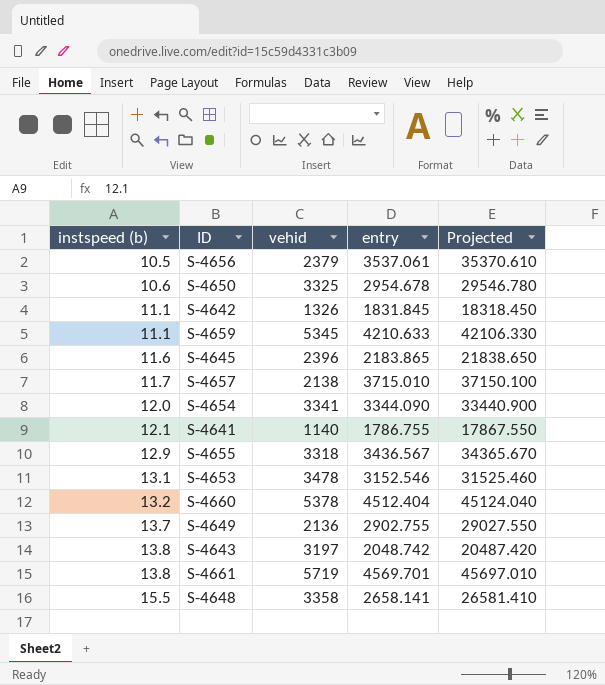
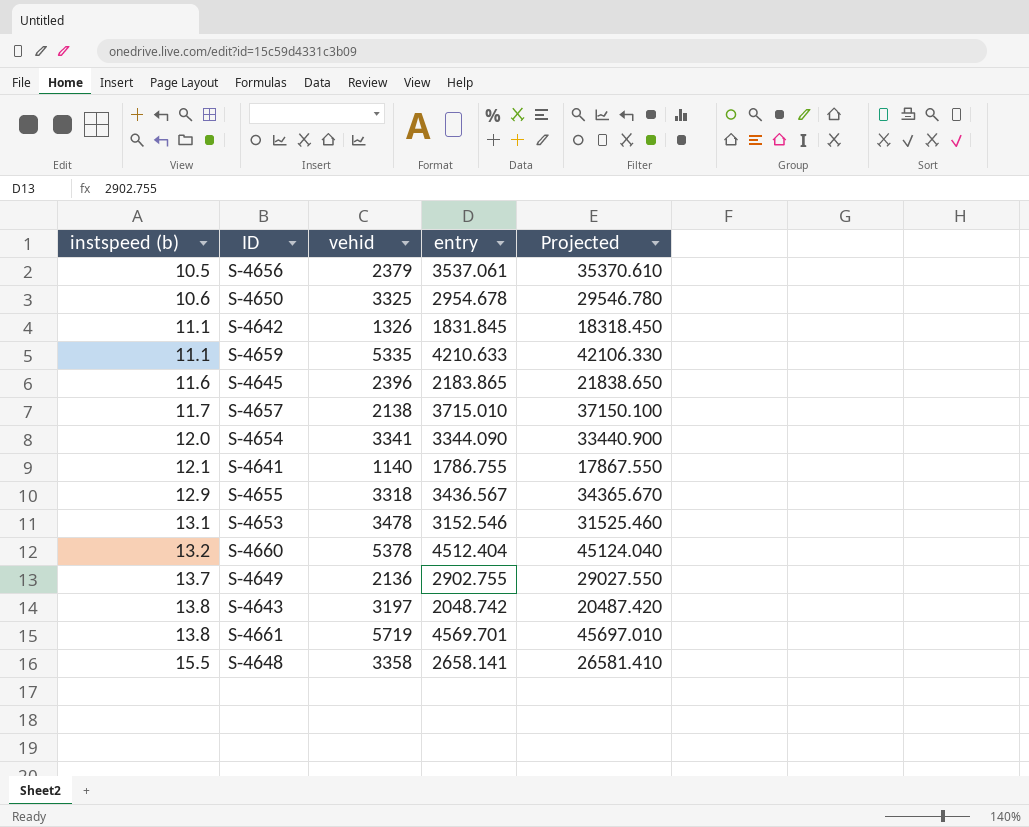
S-4659 | vehid: 5345 -> 5335

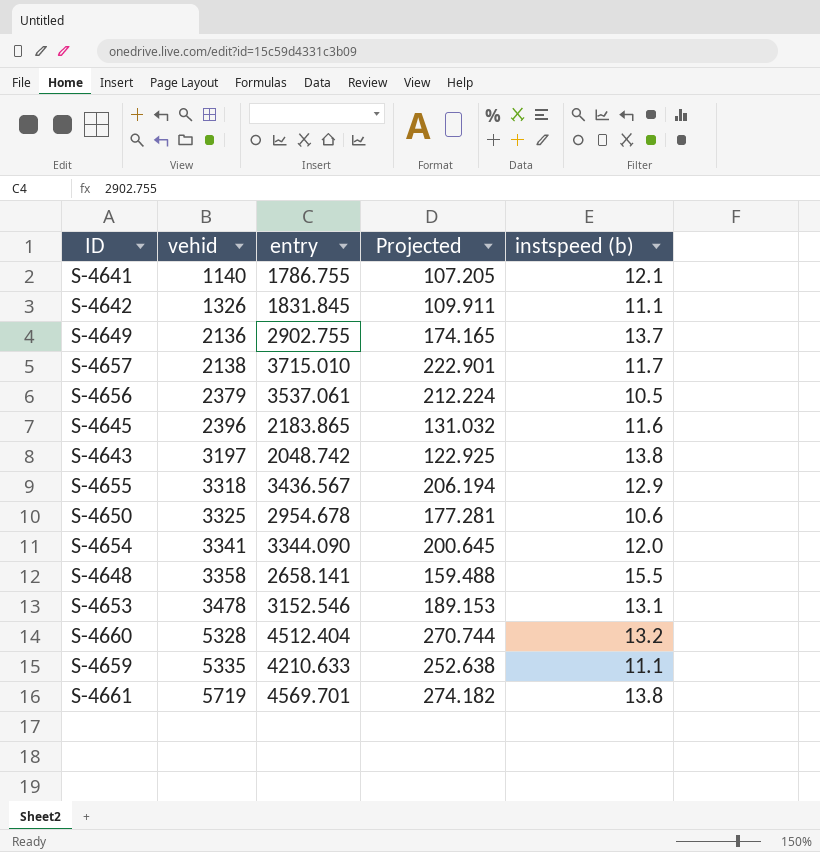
row order: instspeed (b) ascending -> vehid ascending
column Projected | formula: [entry] * 10 -> [entry] * 0.06
column instspeed (b) | position: 1 -> 5
S-4660 | vehid: 5378 -> 5328

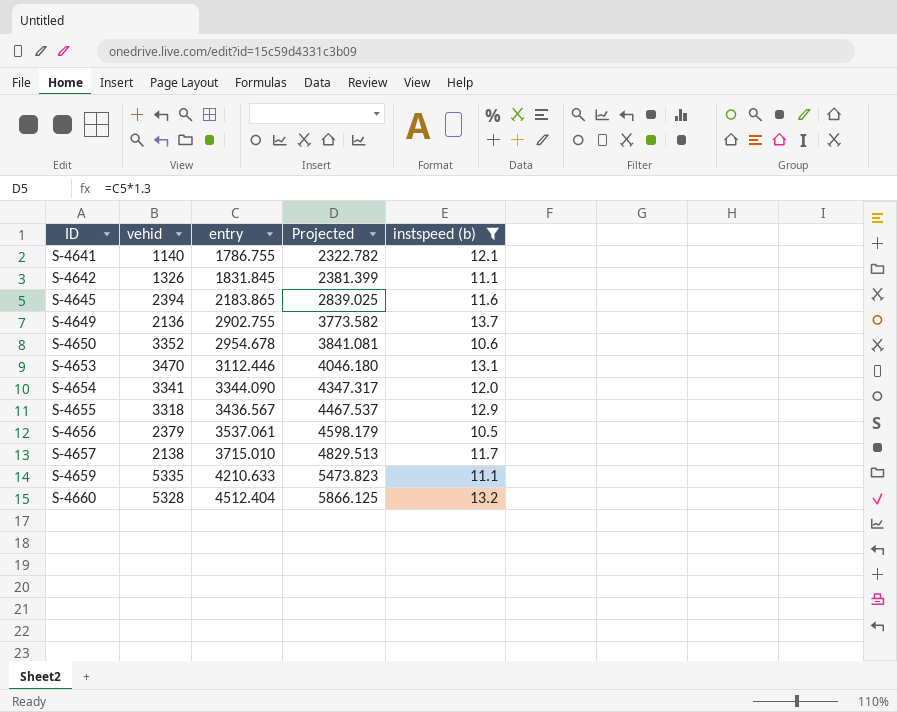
filter: none -> instspeed (b) <= 13.7
row order: vehid ascending -> ID ascending
column Projected | formula: [entry] * 0.06 -> [entry] * 1.3
S-4645 | vehid: 2396 -> 2394
S-4650 | vehid: 3325 -> 3352
S-4653 | vehid: 3478 -> 3470
S-4653 | entry: 3152.546 -> 3112.446

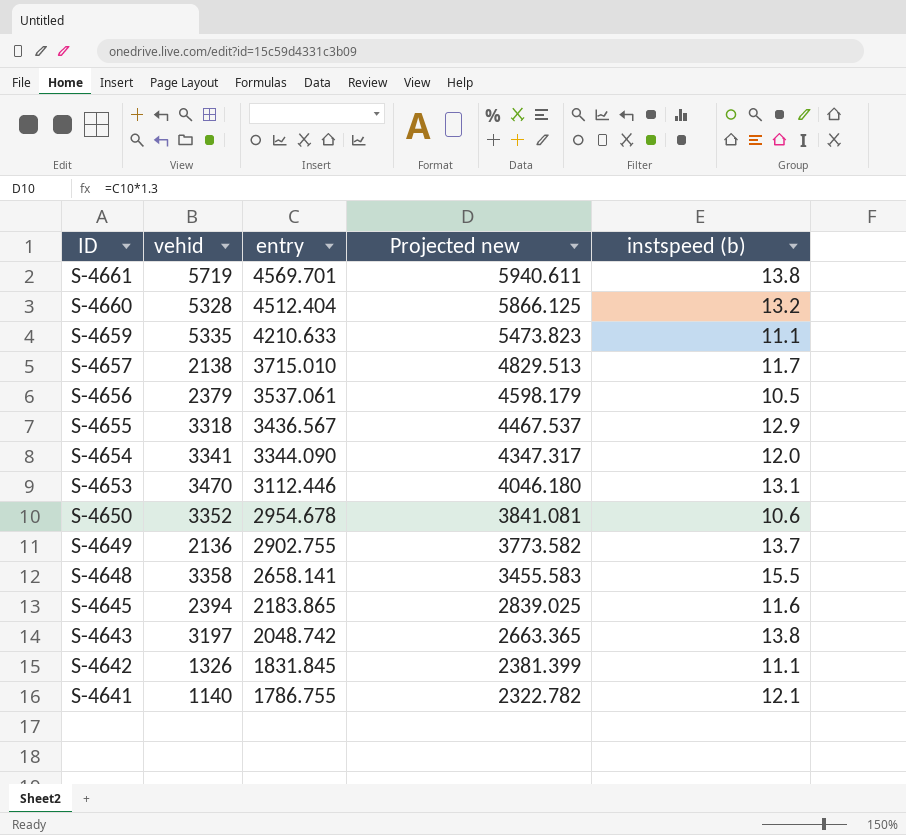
filter: instspeed (b) <= 13.7 -> none
row order: ID ascending -> ID descending
column name: Projected -> Projected new

